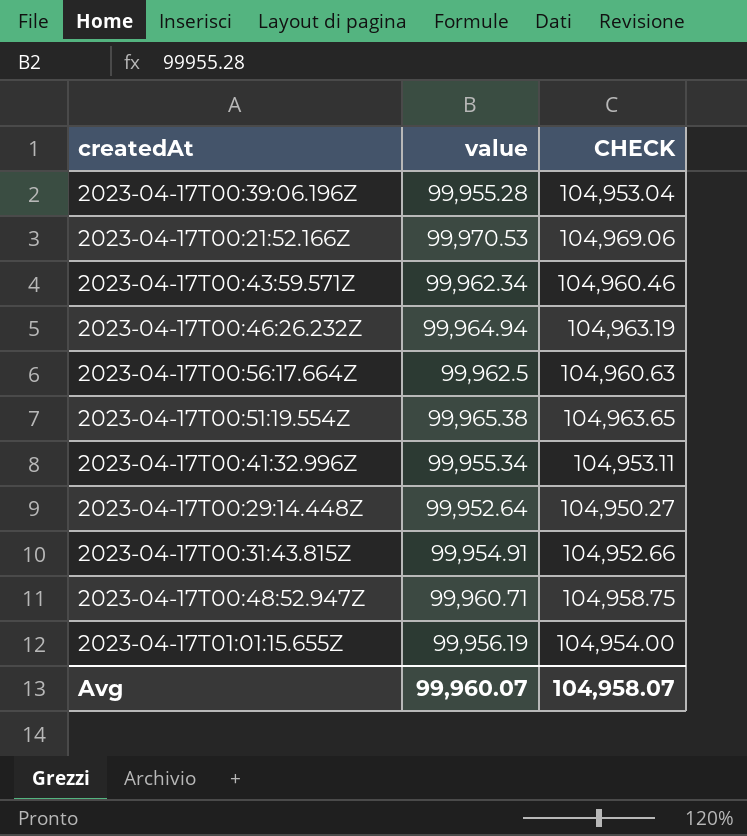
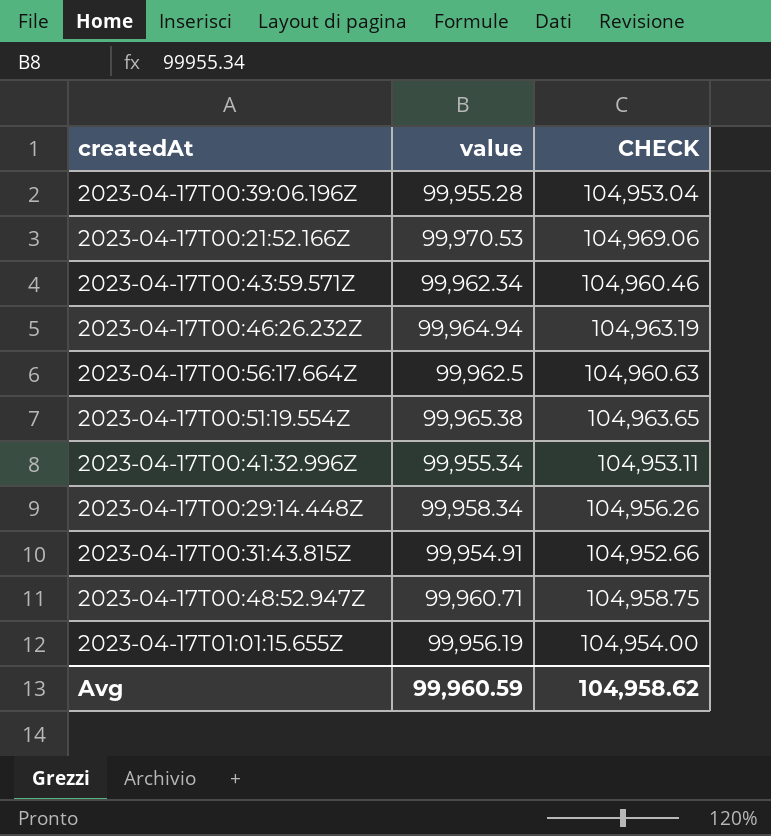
2023-04-17T00:29:14.448Z | value: 99,952.64 -> 99,958.34
2023-04-17T00:29:14.448Z | CHECK: 104,950.27 -> 104,956.26
Avg | value: 99,960.07 -> 99,960.59
Avg | CHECK: 104,958.07 -> 104,958.62

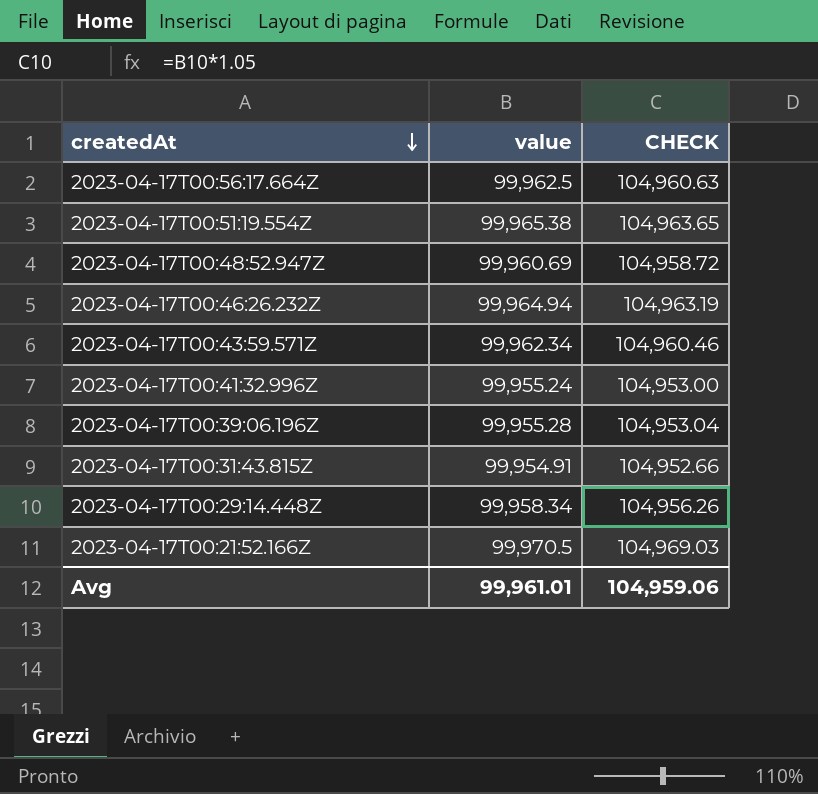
row order: none -> createdAt descending
row 2023-04-17T01:01:15.655Z: 99,956.19 | 104,954.00 -> none
2023-04-17T00:48:52.947Z | value: 99,960.71 -> 99,960.69
2023-04-17T00:48:52.947Z | CHECK: 104,958.75 -> 104,958.72
2023-04-17T00:41:32.996Z | value: 99,955.34 -> 99,955.24
2023-04-17T00:41:32.996Z | CHECK: 104,953.11 -> 104,953.00
2023-04-17T00:21:52.166Z | value: 99,970.53 -> 99,970.5
2023-04-17T00:21:52.166Z | CHECK: 104,969.06 -> 104,969.03
Avg | value: 99,960.59 -> 99,961.01
Avg | CHECK: 104,958.62 -> 104,959.06

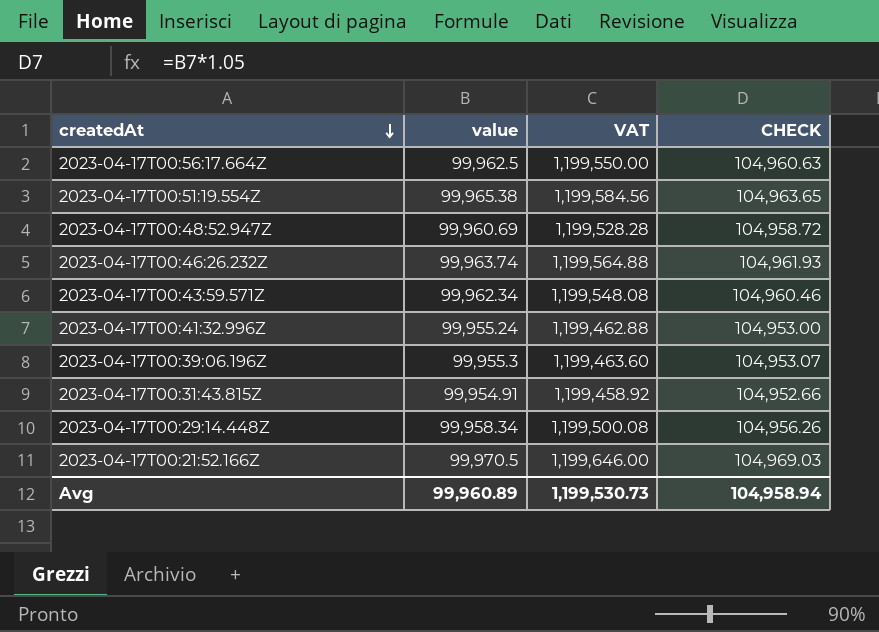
column VAT | formula: none -> [value] * 12
2023-04-17T00:46:26.232Z | value: 99,964.94 -> 99,963.74
2023-04-17T00:46:26.232Z | CHECK: 104,963.19 -> 104,961.93
2023-04-17T00:39:06.196Z | value: 99,955.28 -> 99,955.3
2023-04-17T00:39:06.196Z | CHECK: 104,953.04 -> 104,953.07
Avg | value: 99,961.01 -> 99,960.89
Avg | CHECK: 104,959.06 -> 104,958.94

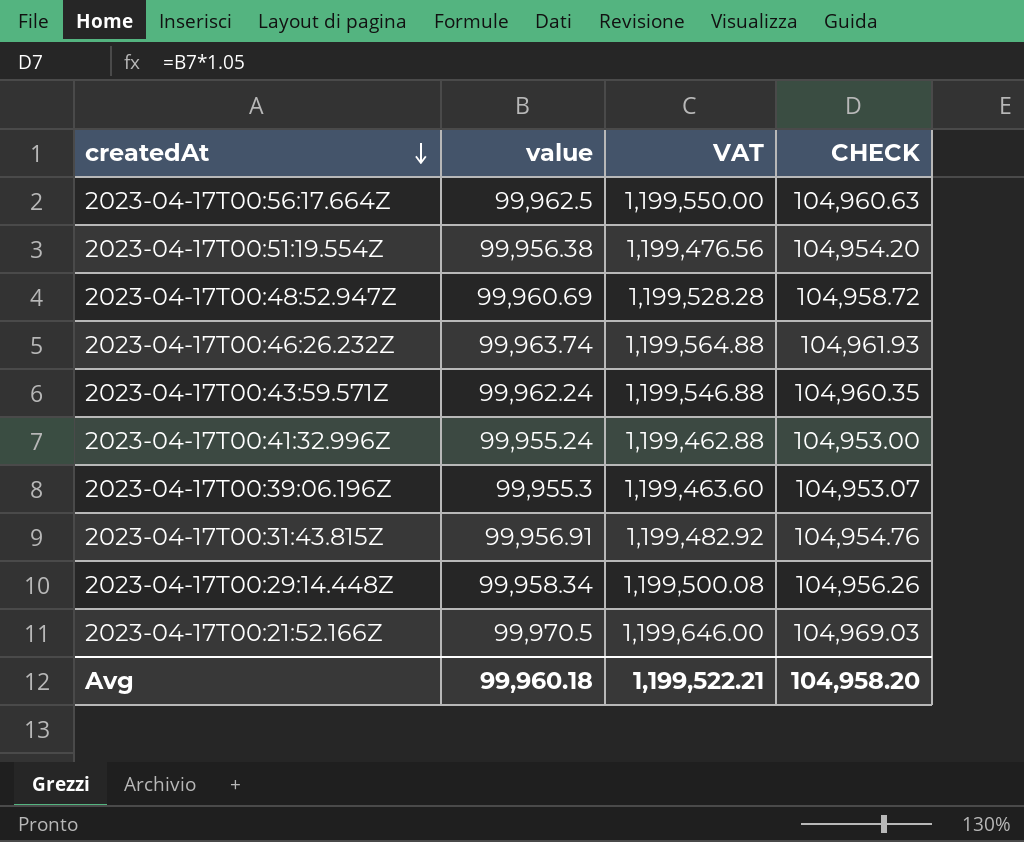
2023-04-17T00:51:19.554Z | value: 99,965.38 -> 99,956.38
2023-04-17T00:51:19.554Z | VAT: 1,199,584.56 -> 1,199,476.56
2023-04-17T00:51:19.554Z | CHECK: 104,963.65 -> 104,954.20
2023-04-17T00:43:59.571Z | value: 99,962.34 -> 99,962.24
2023-04-17T00:43:59.571Z | VAT: 1,199,548.08 -> 1,199,546.88
2023-04-17T00:43:59.571Z | CHECK: 104,960.46 -> 104,960.35
2023-04-17T00:31:43.815Z | value: 99,954.91 -> 99,956.91
2023-04-17T00:31:43.815Z | VAT: 1,199,458.92 -> 1,199,482.92
2023-04-17T00:31:43.815Z | CHECK: 104,952.66 -> 104,954.76
Avg | value: 99,960.89 -> 99,960.18
Avg | VAT: 1,199,530.73 -> 1,199,522.21
Avg | CHECK: 104,958.94 -> 104,958.20

